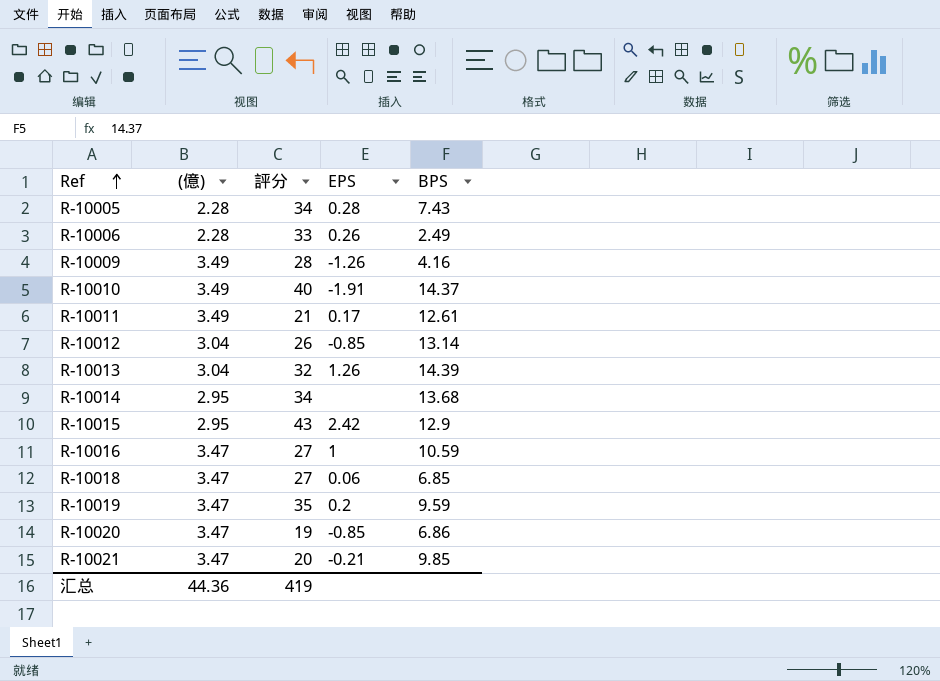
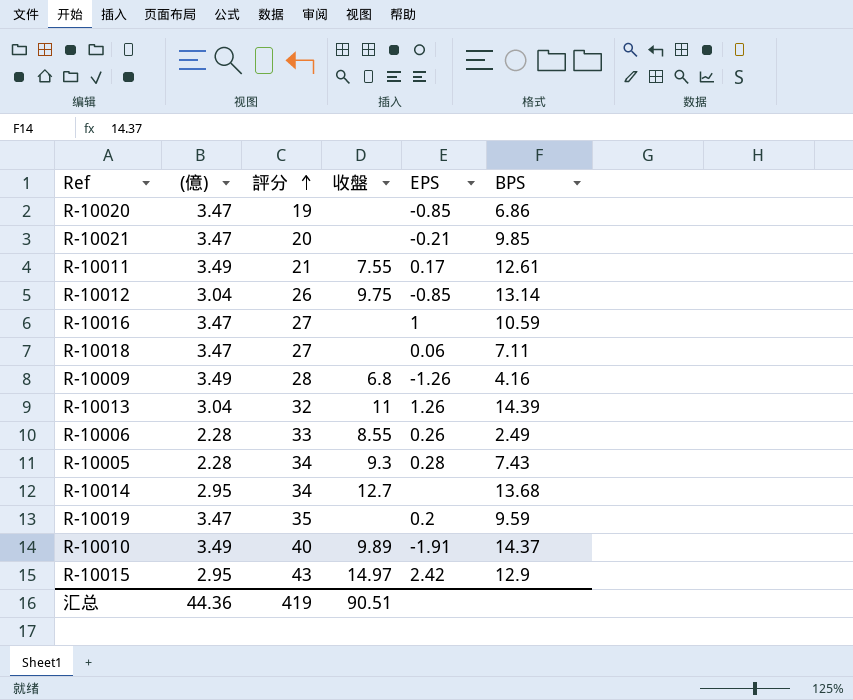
row order: Ref ascending -> 評分 ascending
column 收盤 | position: none -> 4
R-10018 | BPS: 6.85 -> 7.11

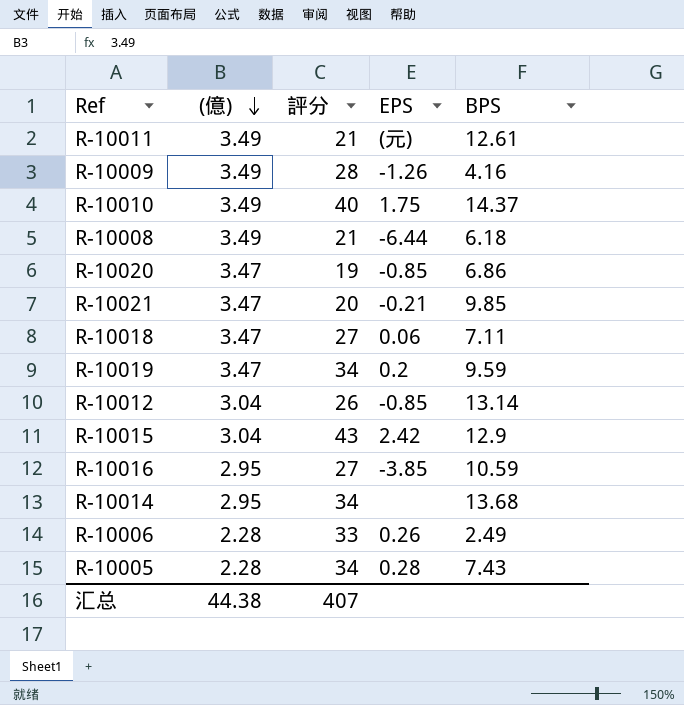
row order: 評分 ascending -> (億) descending
column 收盤 | position: 4 -> none
row R-10013: 3.04 | 32 | 11 | 1.26 | 14.39 -> none
R-10011 | EPS: 0.17 -> (元)
R-10010 | EPS: -1.91 -> 1.75
row R-10008: none -> 3.49 | 21 | -6.44 | 6.18
R-10019 | 評分: 35 -> 34
R-10015 | (億): 2.95 -> 3.04
R-10016 | (億): 3.47 -> 2.95
R-10016 | EPS: 1 -> -3.85
汇总 | (億): 44.36 -> 44.38
汇总 | 評分: 419 -> 407

